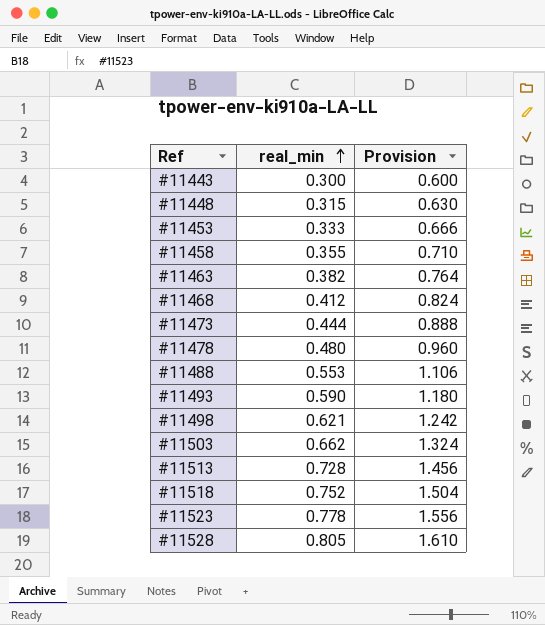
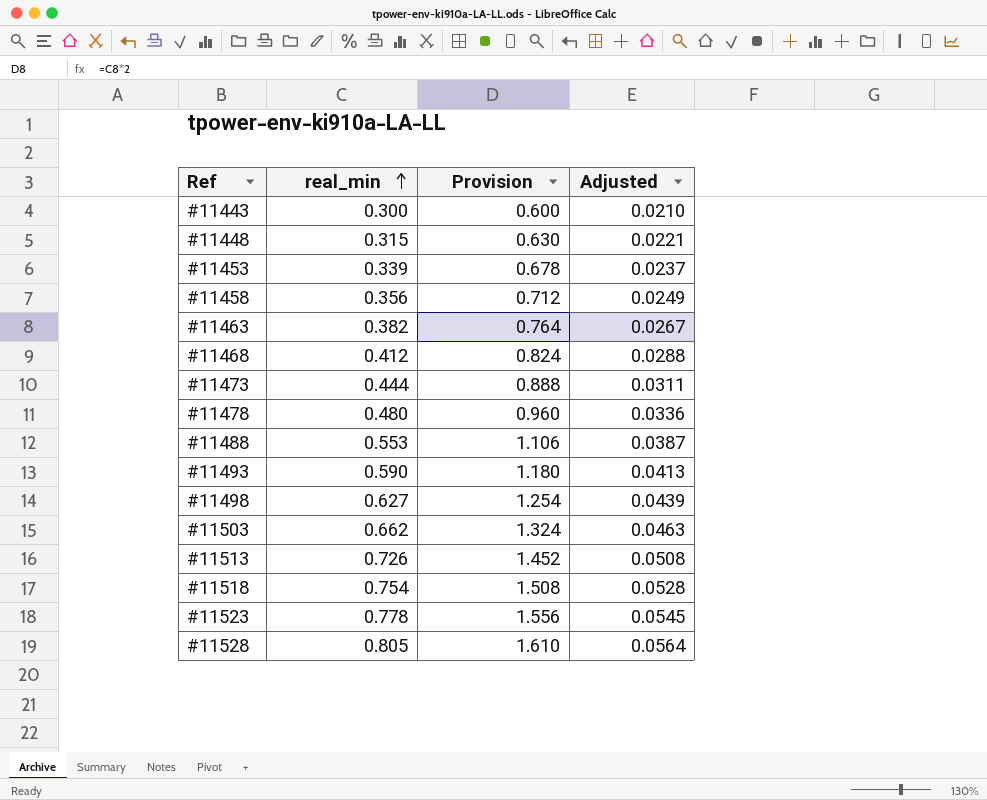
column Adjusted | formula: none -> [real_min] * 0.07
#11453 | real_min: 0.333 -> 0.339
#11453 | Provision: 0.666 -> 0.678
#11458 | real_min: 0.355 -> 0.356
#11458 | Provision: 0.710 -> 0.712
#11498 | real_min: 0.621 -> 0.627
#11498 | Provision: 1.242 -> 1.254
#11513 | real_min: 0.728 -> 0.726
#11513 | Provision: 1.456 -> 1.452
#11518 | real_min: 0.752 -> 0.754
#11518 | Provision: 1.504 -> 1.508

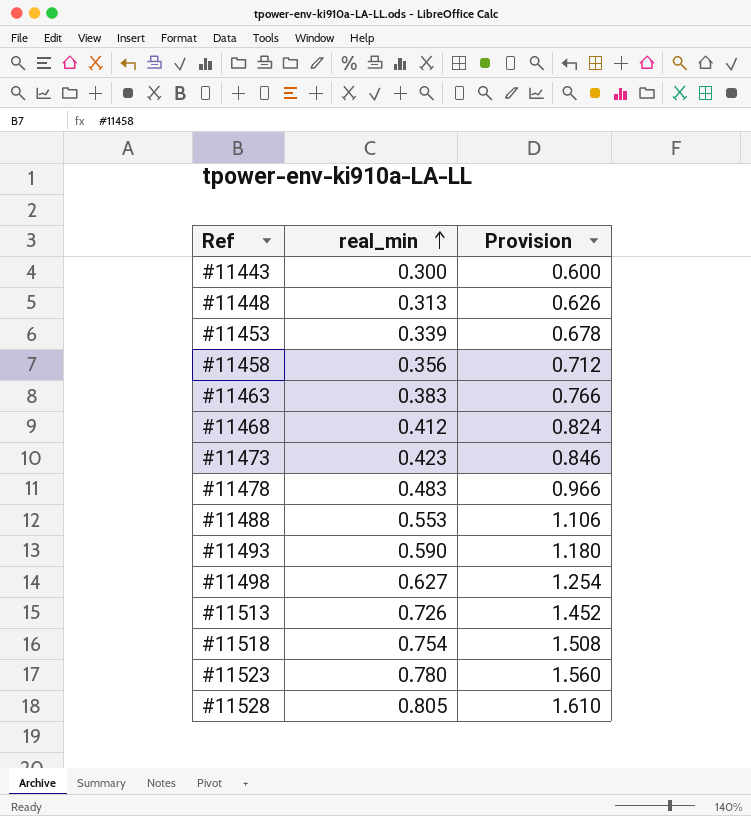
column Adjusted | formula: [real_min] * 0.07 -> none
row #11503: 0.662 | 1.324 | 0.0463 -> none
#11448 | real_min: 0.315 -> 0.313
#11448 | Provision: 0.630 -> 0.626
#11463 | real_min: 0.382 -> 0.383
#11463 | Provision: 0.764 -> 0.766
#11473 | real_min: 0.444 -> 0.423
#11473 | Provision: 0.888 -> 0.846
#11478 | real_min: 0.480 -> 0.483
#11478 | Provision: 0.960 -> 0.966
#11523 | real_min: 0.778 -> 0.780
#11523 | Provision: 1.556 -> 1.560

